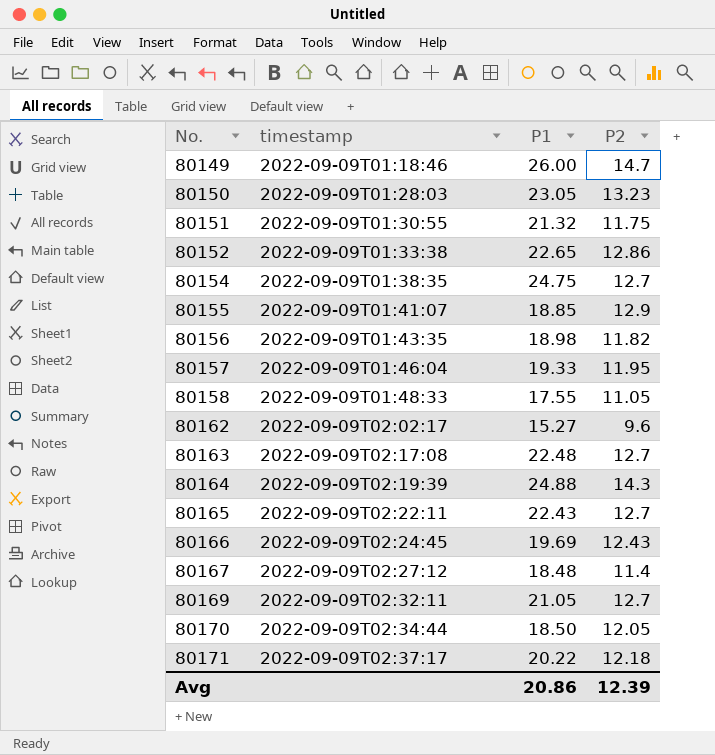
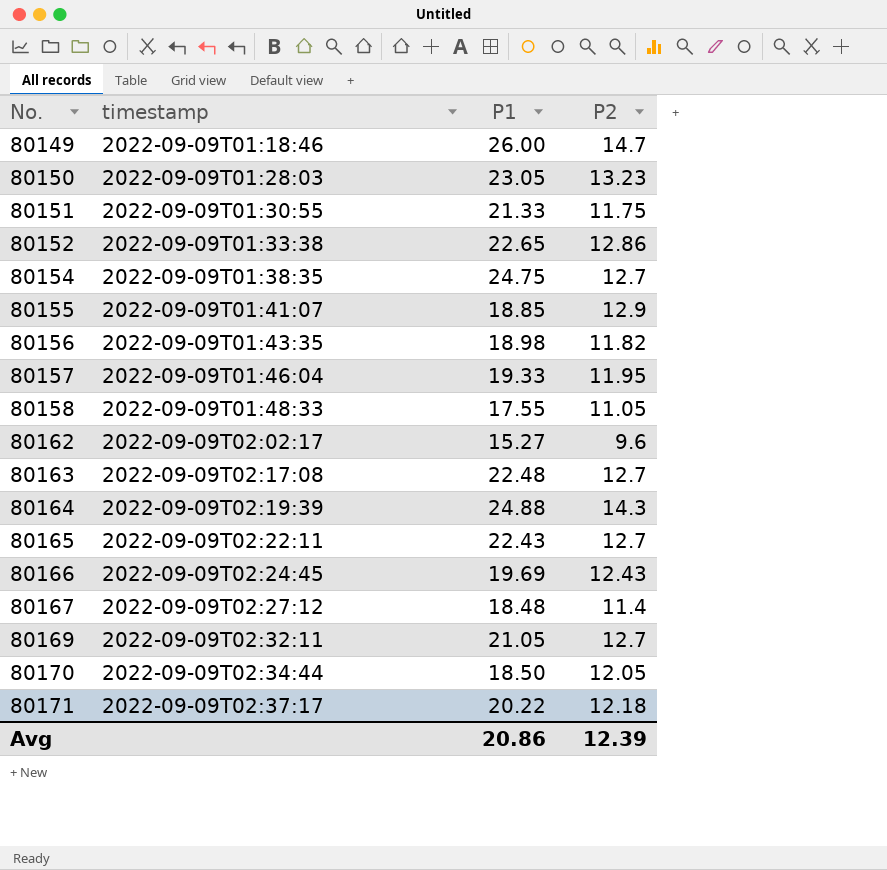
80151 | P1: 21.32 -> 21.33

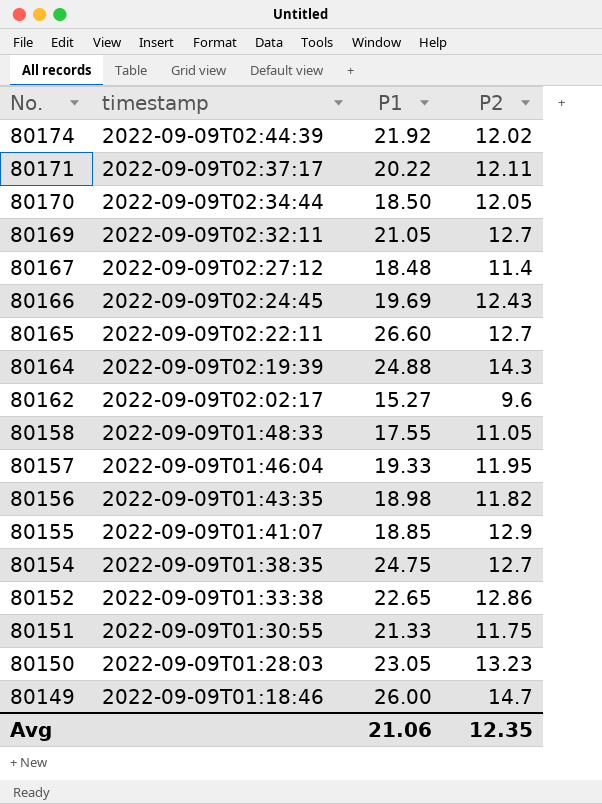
row order: No. ascending -> No. descending
row 80163: 2022-09-09T02:17:08 | 22.48 | 12.7 -> none
row 80174: none -> 2022-09-09T02:44:39 | 21.92 | 12.02
80171 | P2: 12.18 -> 12.11
80165 | P1: 22.43 -> 26.60
Avg | P1: 20.86 -> 21.06
Avg | P2: 12.39 -> 12.35

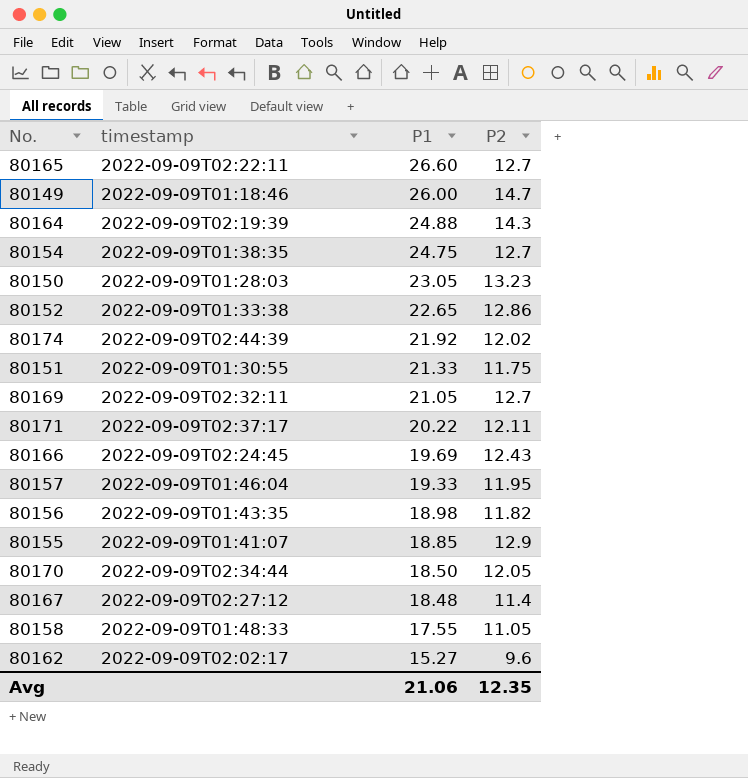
row order: No. descending -> P1 descending

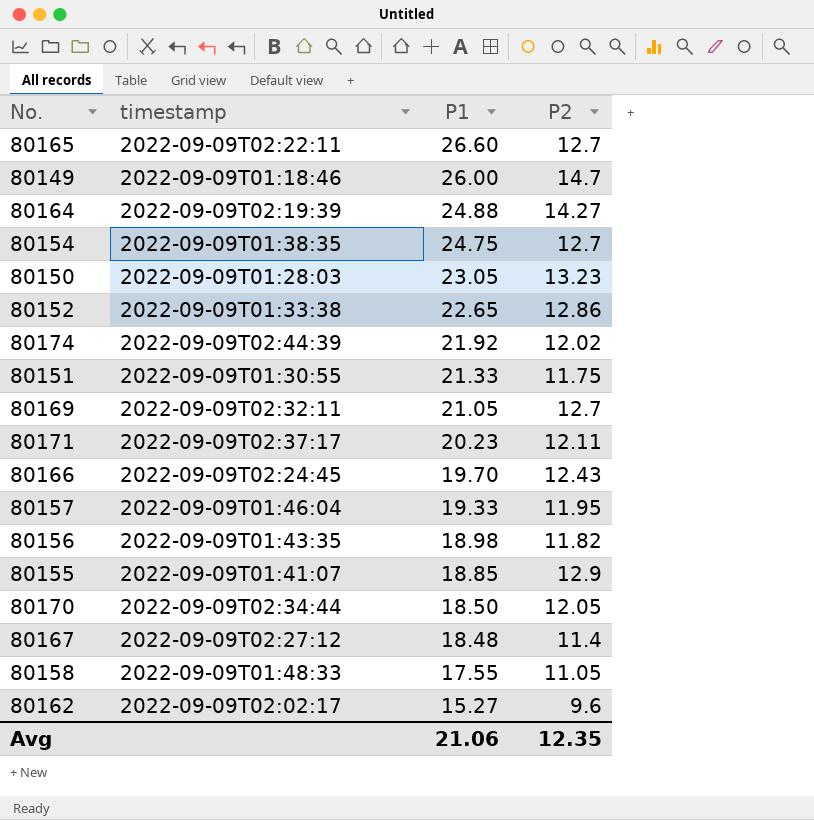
80164 | P2: 14.3 -> 14.27
80171 | P1: 20.22 -> 20.23
80166 | P1: 19.69 -> 19.70

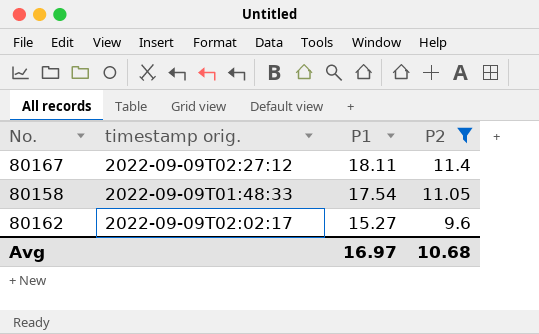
filter: none -> P2 <= 11.4
column name: timestamp -> timestamp orig.
80167 | P1: 18.48 -> 18.11
80158 | P1: 17.55 -> 17.54
Avg | P1: 21.06 -> 16.97
Avg | P2: 12.35 -> 10.68

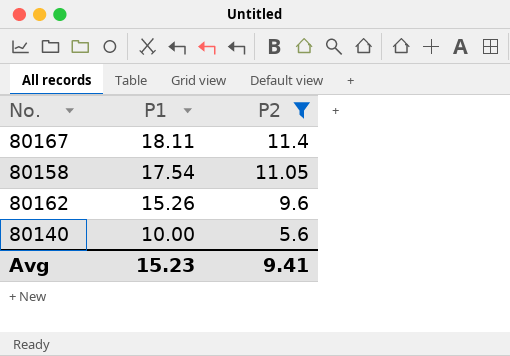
column timestamp orig. | position: 2 -> none
80162 | P1: 15.27 -> 15.26
row 80140: none -> 10.00 | 5.6
Avg | P1: 16.97 -> 15.23
Avg | P2: 10.68 -> 9.41

